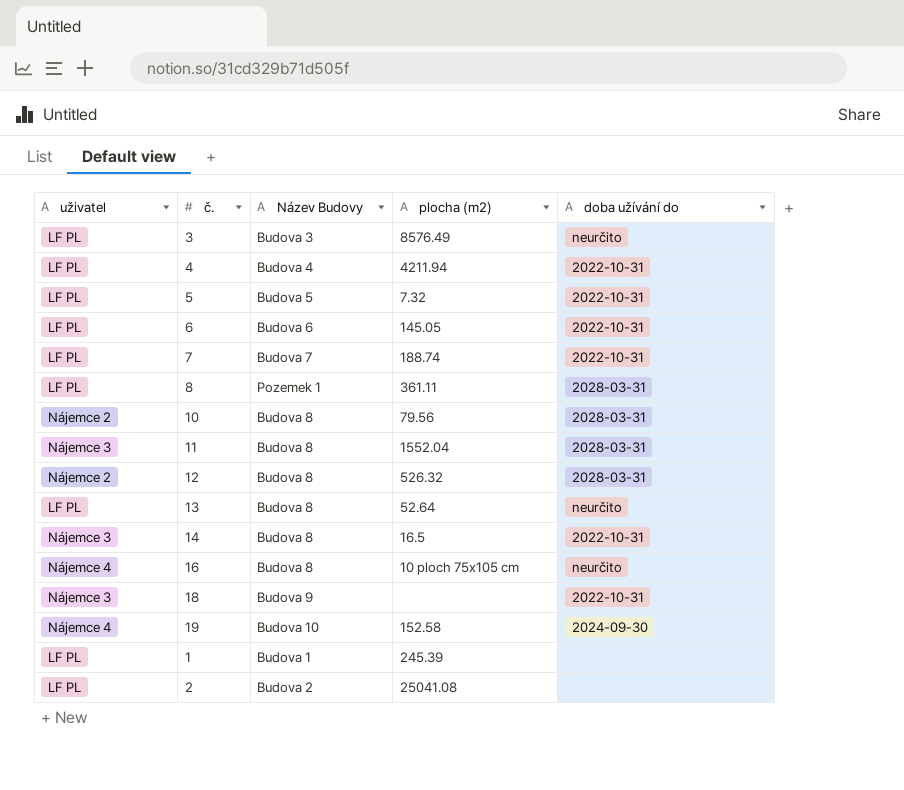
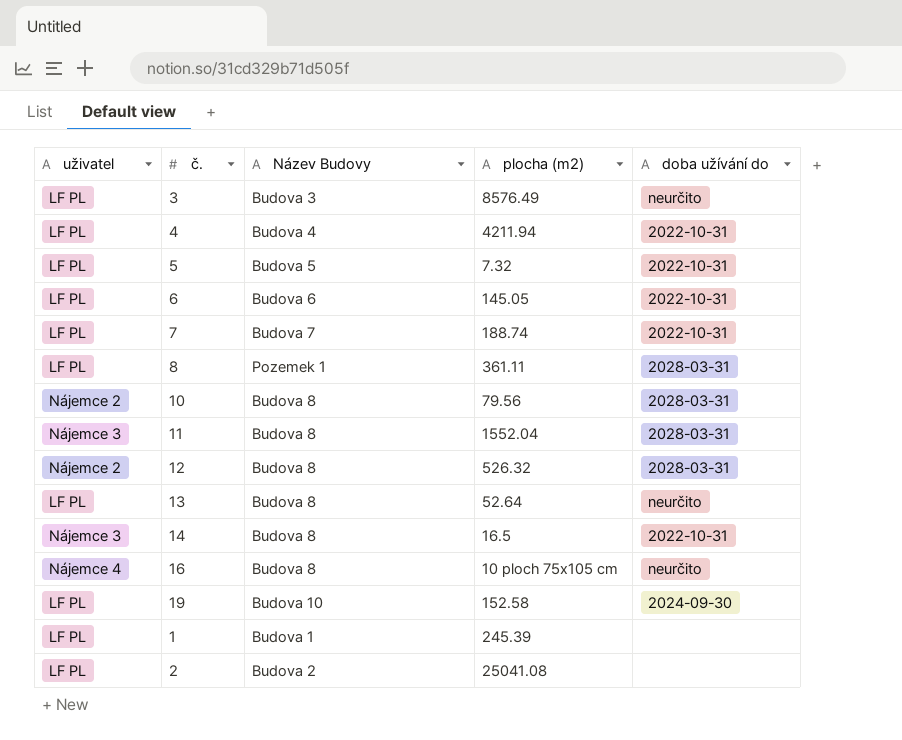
row 18: Nájemce 3 | Budova 9 | none | 2022-10-31 -> none
19 | uživatel: Nájemce 4 -> LF PL

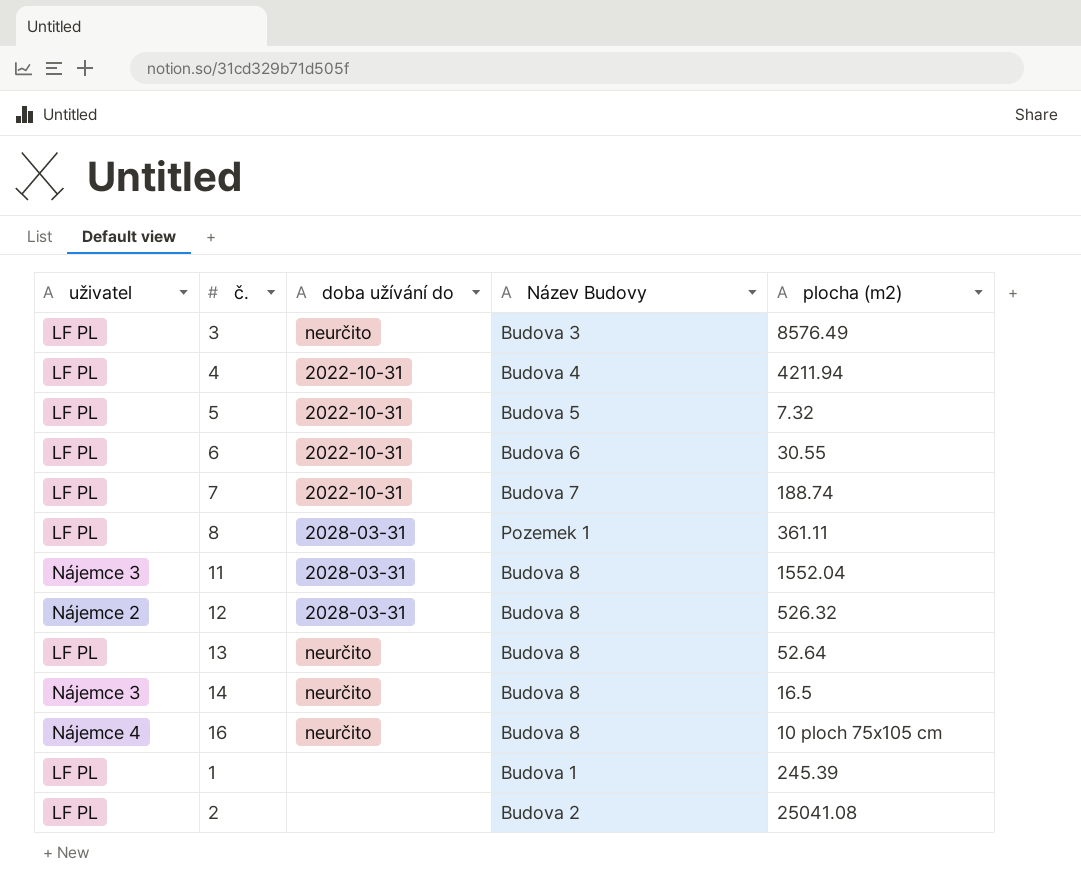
column doba užívání do | position: 5 -> 3
row 10: Nájemce 2 | Budova 8 | 79.56 | 2028-03-31 -> none
row 19: LF PL | Budova 10 | 152.58 | 2024-09-30 -> none
6 | plocha (m2): 145.05 -> 30.55
14 | doba užívání do: 2022-10-31 -> neurčito

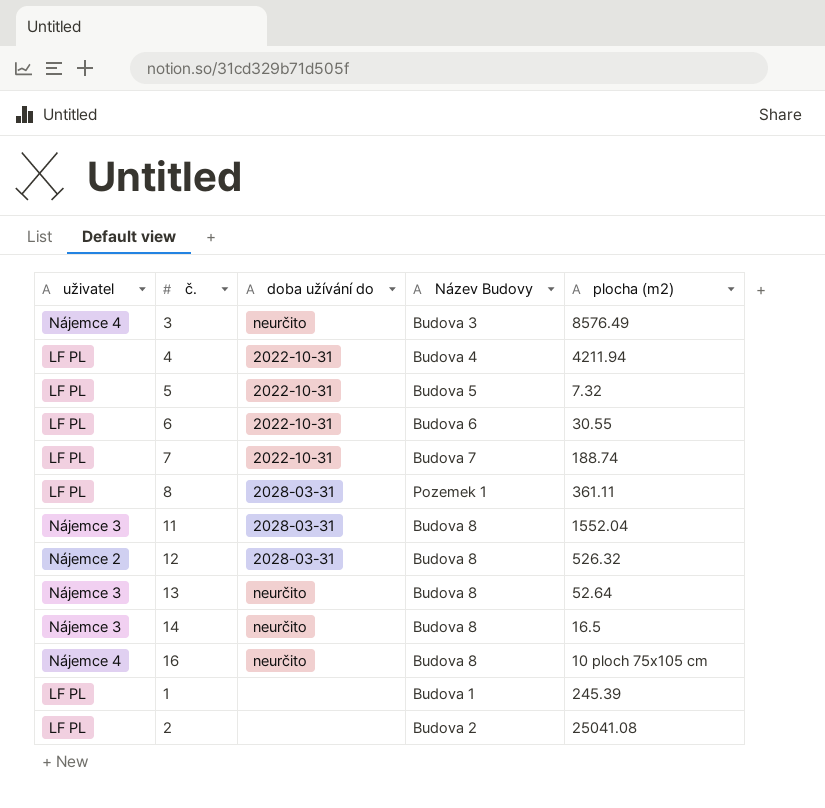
3 | uživatel: LF PL -> Nájemce 4
13 | uživatel: LF PL -> Nájemce 3

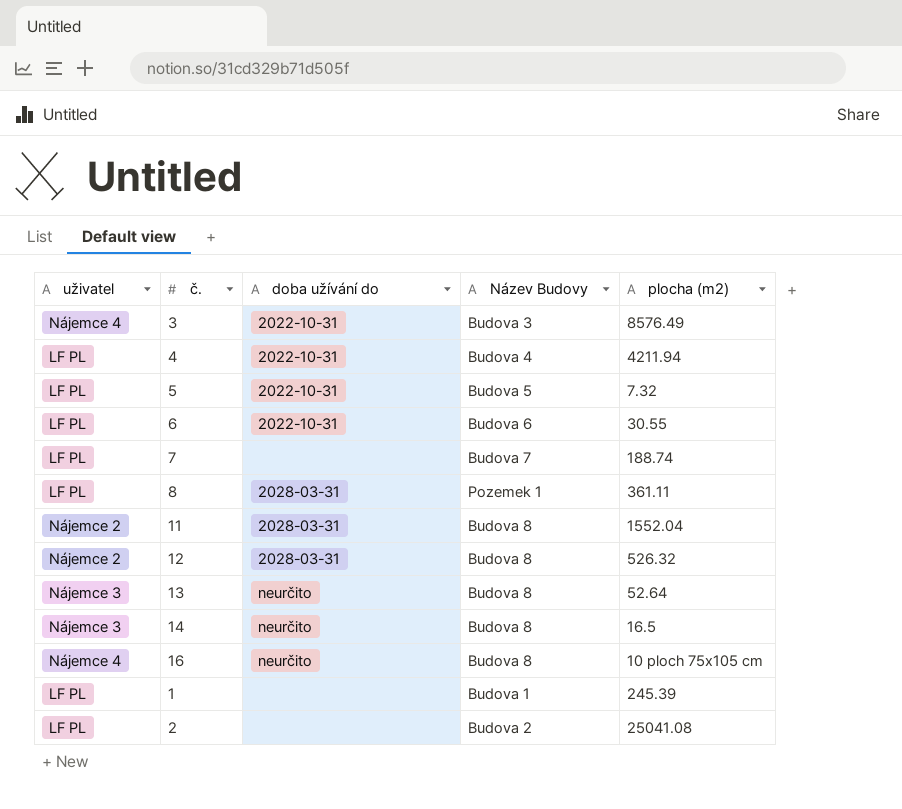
3 | doba užívání do: neurčito -> 2022-10-31
7 | doba užívání do: 2022-10-31 -> none
11 | uživatel: Nájemce 3 -> Nájemce 2

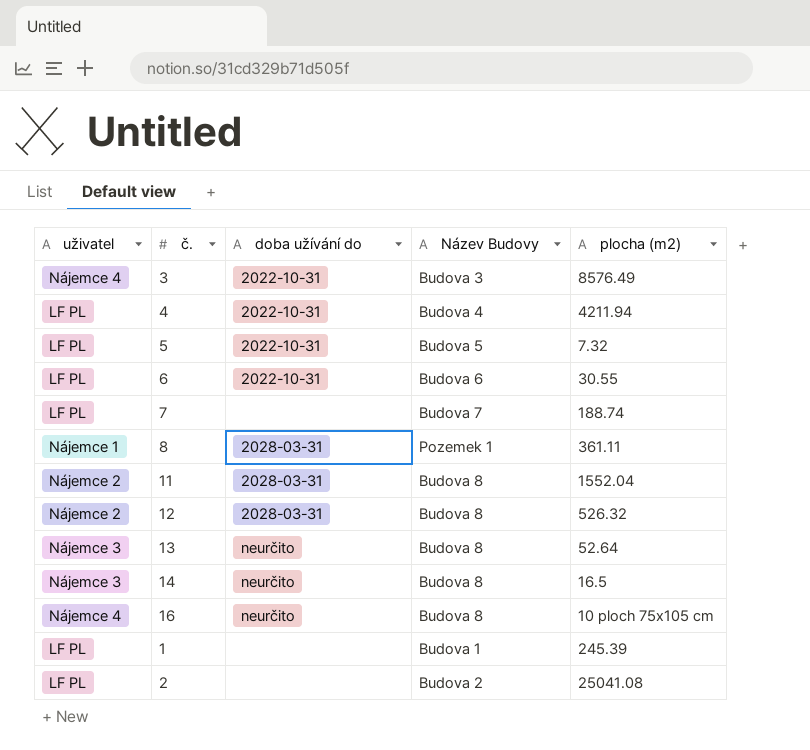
8 | uživatel: LF PL -> Nájemce 1

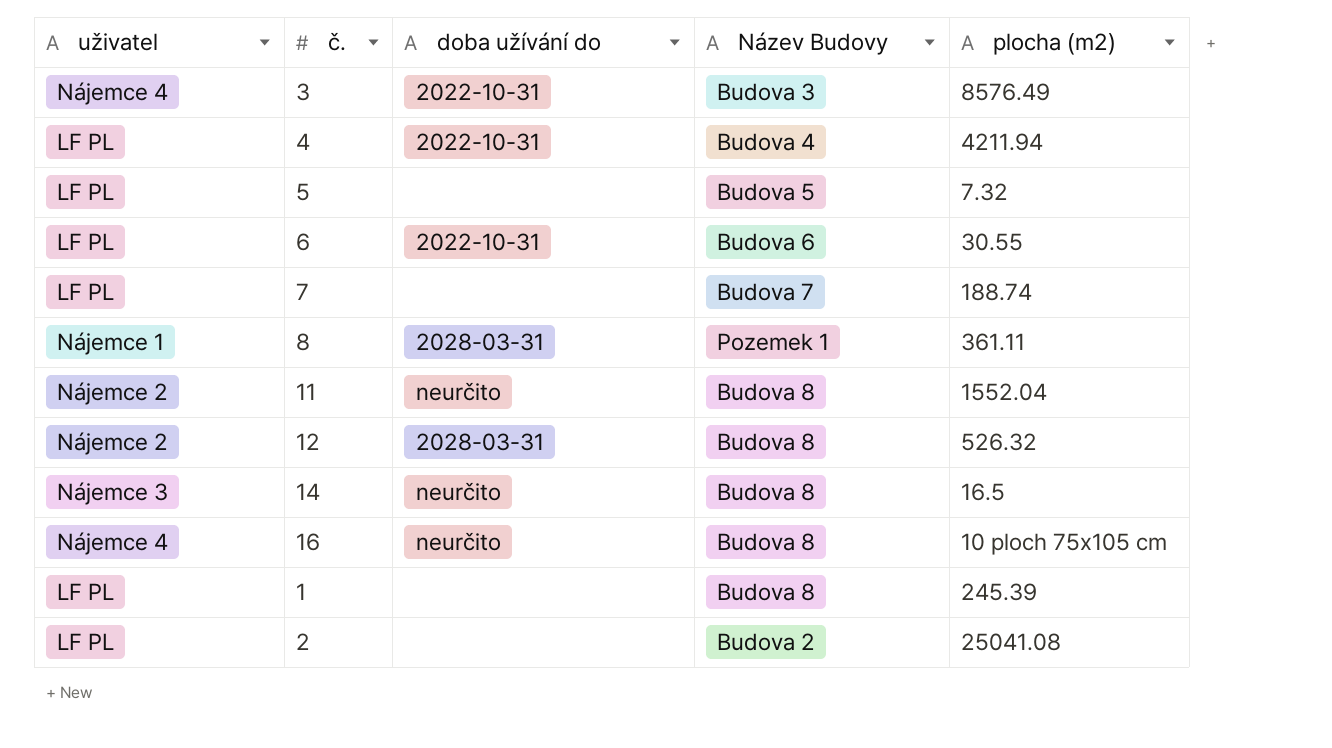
row 13: Nájemce 3 | neurčito | Budova 8 | 52.64 -> none
5 | doba užívání do: 2022-10-31 -> none
11 | doba užívání do: 2028-03-31 -> neurčito
1 | Název Budovy: Budova 1 -> Budova 8

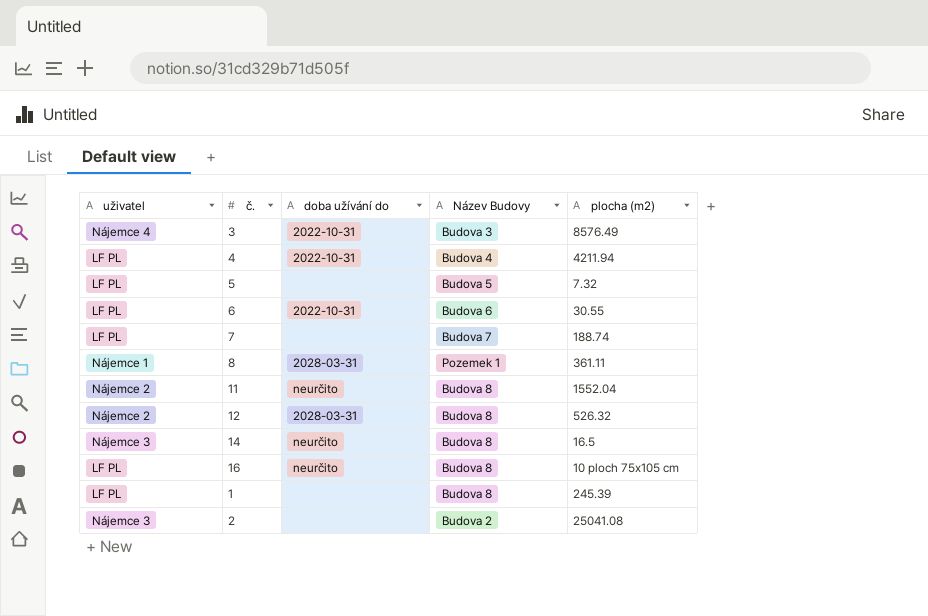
16 | uživatel: Nájemce 4 -> LF PL
2 | uživatel: LF PL -> Nájemce 3

